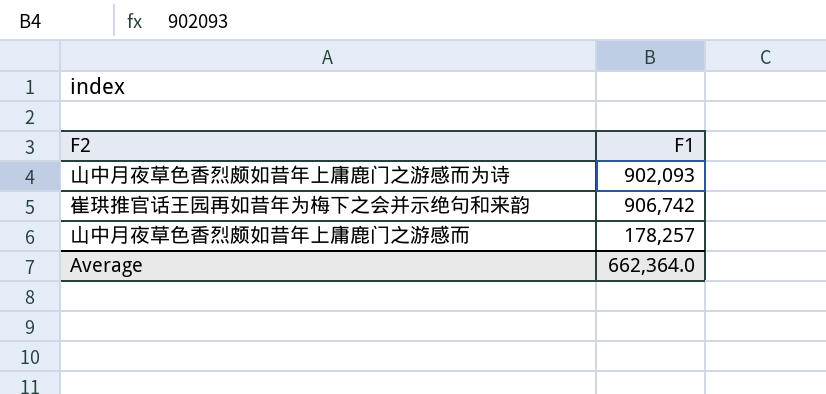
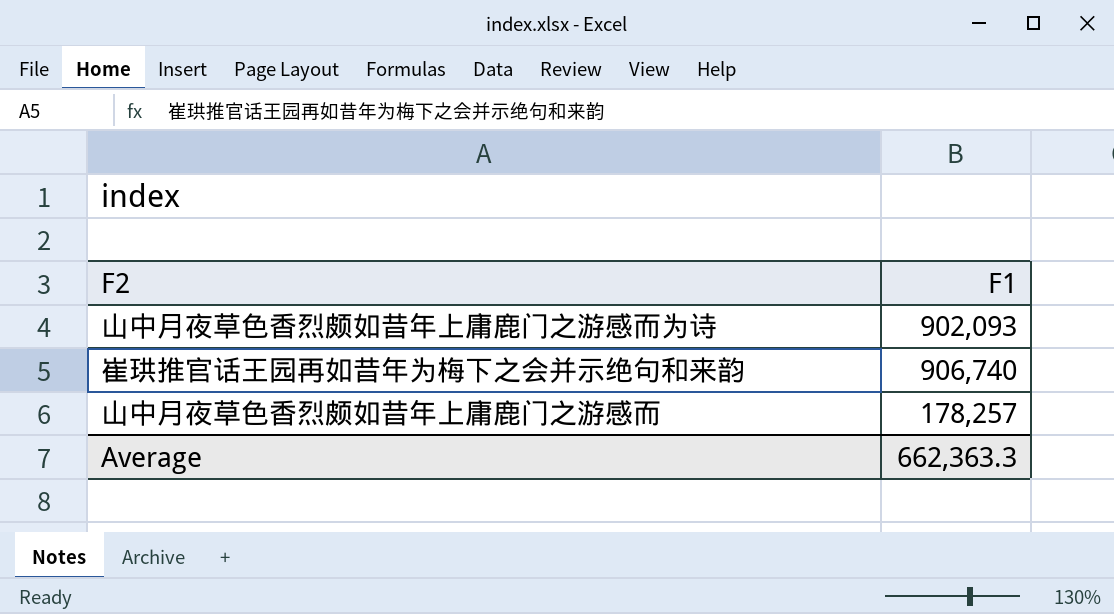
崔珙推官话王园再如昔年为梅下之会并示绝句和来韵 | F1: 906,742 -> 906,740
Average | F1: 662,364.0 -> 662,363.3

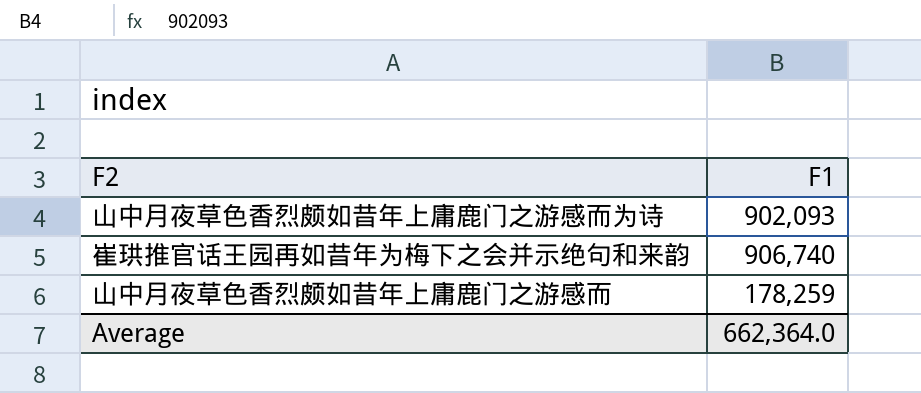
山中月夜草色香烈颇如昔年上庸鹿门之游感而 | F1: 178,257 -> 178,259
Average | F1: 662,363.3 -> 662,364.0

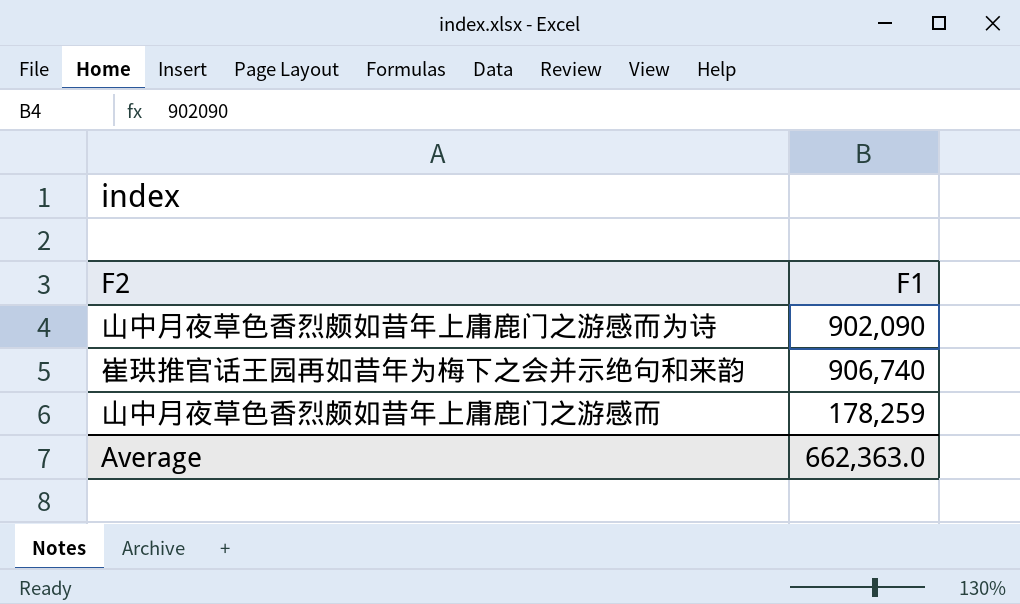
山中月夜草色香烈颇如昔年上庸鹿门之游感而为诗 | F1: 902,093 -> 902,090
Average | F1: 662,364.0 -> 662,363.0

